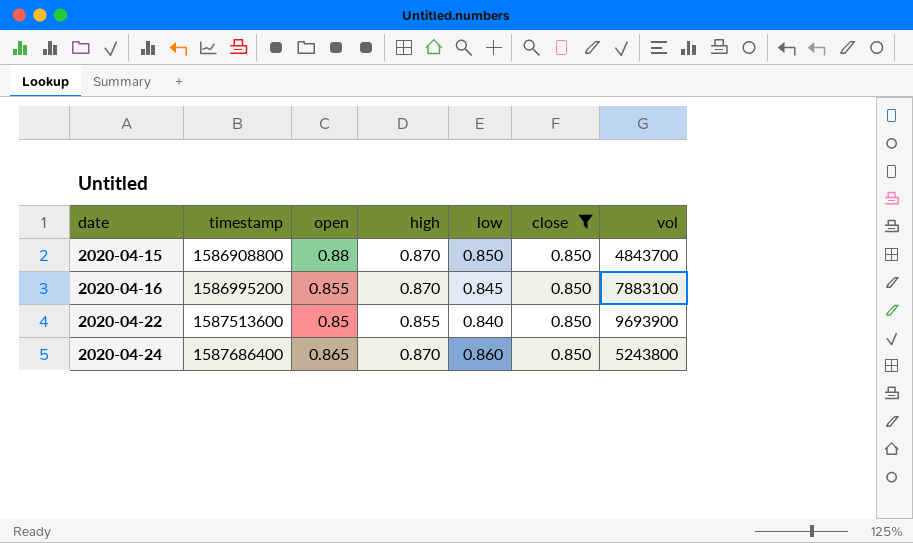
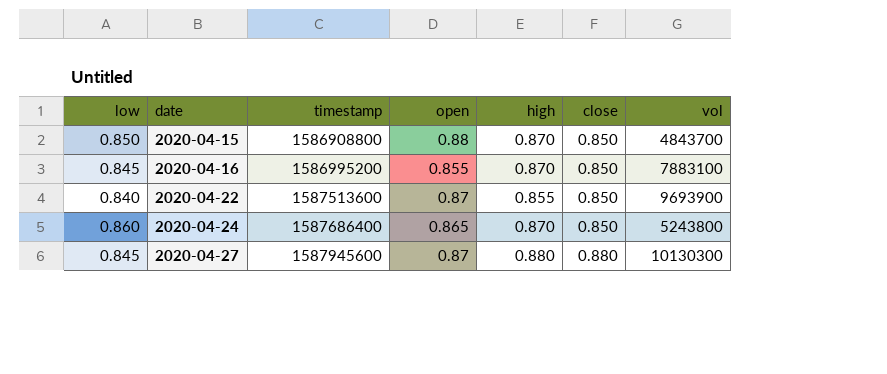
filter: close = 0.850 -> none
column low | position: 5 -> 1
2020-04-22 | open: 0.85 -> 0.87

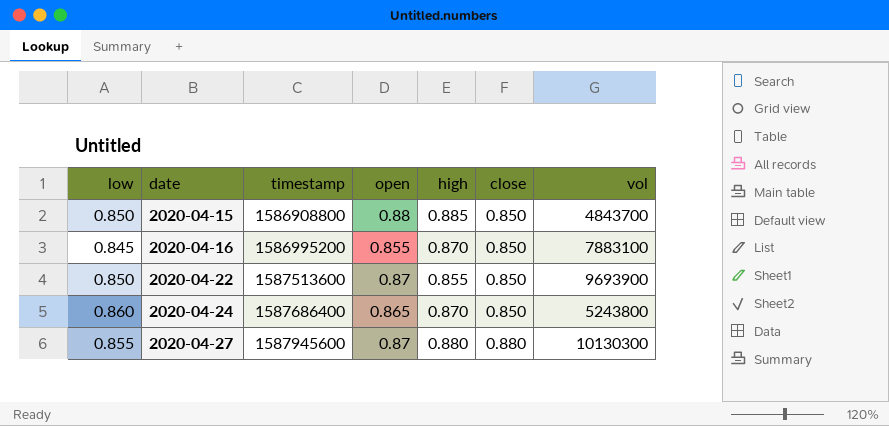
2020-04-15 | high: 0.870 -> 0.885
2020-04-22 | low: 0.840 -> 0.850
2020-04-27 | low: 0.845 -> 0.855

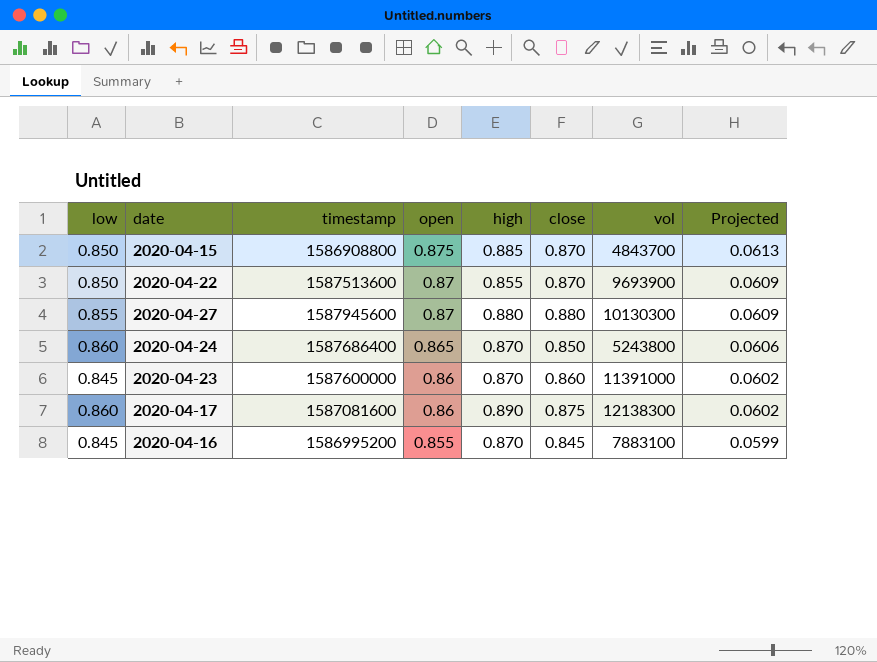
row order: date ascending -> open descending
column Projected | formula: none -> [open] * 0.07
2020-04-15 | open: 0.88 -> 0.875
2020-04-15 | close: 0.850 -> 0.870
2020-04-22 | close: 0.850 -> 0.870
row 2020-04-23: none -> 0.845 | 1587600000 | 0.86 | 0.870 | 0.860 | 11391000 | 0.0602
row 2020-04-17: none -> 0.860 | 1587081600 | 0.86 | 0.890 | 0.875 | 12138300 | 0.0602
2020-04-16 | close: 0.850 -> 0.845

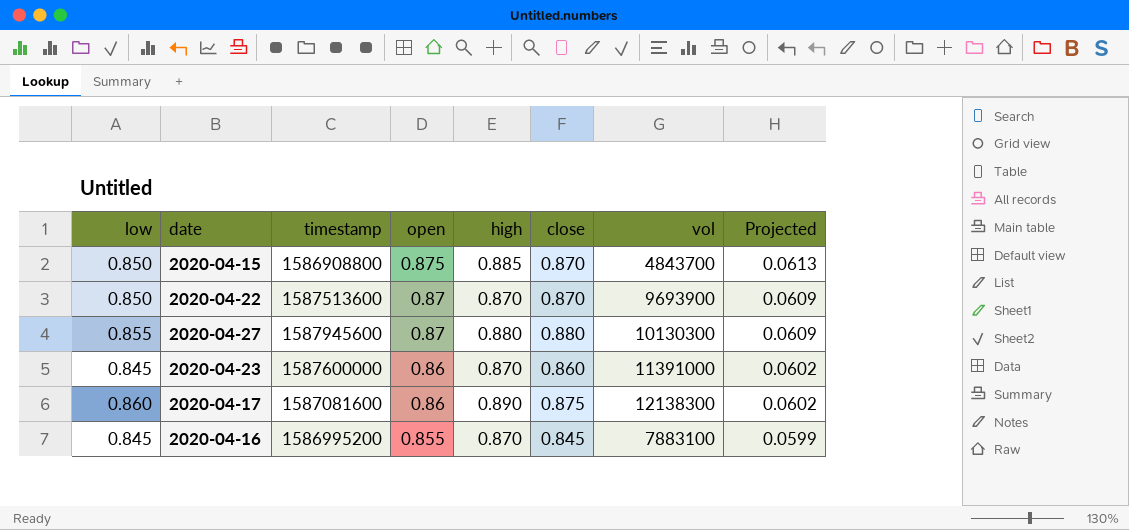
row 2020-04-24: 0.860 | 1587686400 | 0.865 | 0.870 | 0.850 | 5243800 | 0.0606 -> none
2020-04-22 | high: 0.855 -> 0.870

